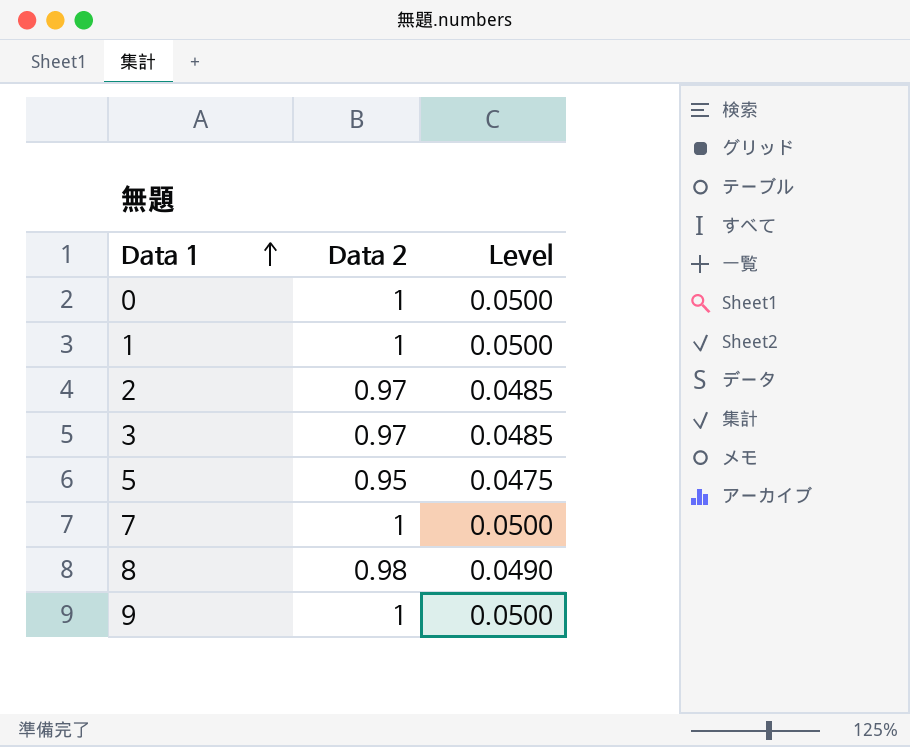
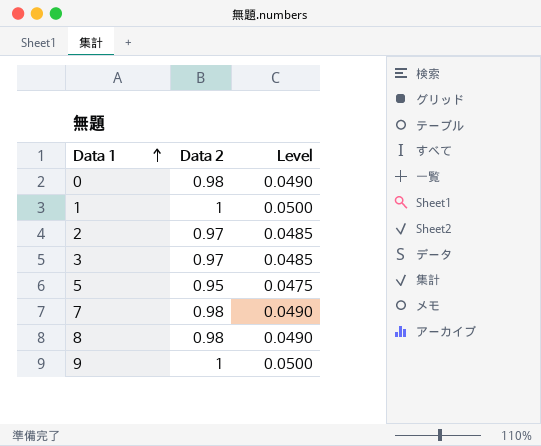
0 | Data 2: 1 -> 0.98
0 | Level: 0.0500 -> 0.0490
7 | Data 2: 1 -> 0.98
7 | Level: 0.0500 -> 0.0490

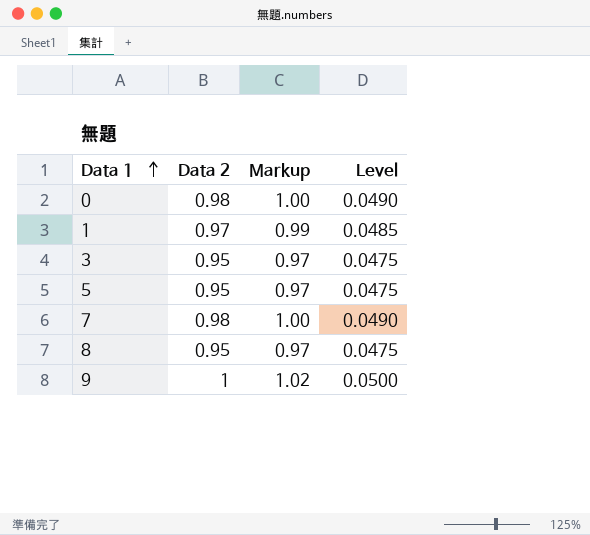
column Markup | formula: none -> [Data 2] * 1.02
row 2: 0.97 | 0.0485 -> none
1 | Data 2: 1 -> 0.97
1 | Level: 0.0500 -> 0.0485
3 | Data 2: 0.97 -> 0.95
3 | Level: 0.0485 -> 0.0475
8 | Data 2: 0.98 -> 0.95
8 | Level: 0.0490 -> 0.0475

